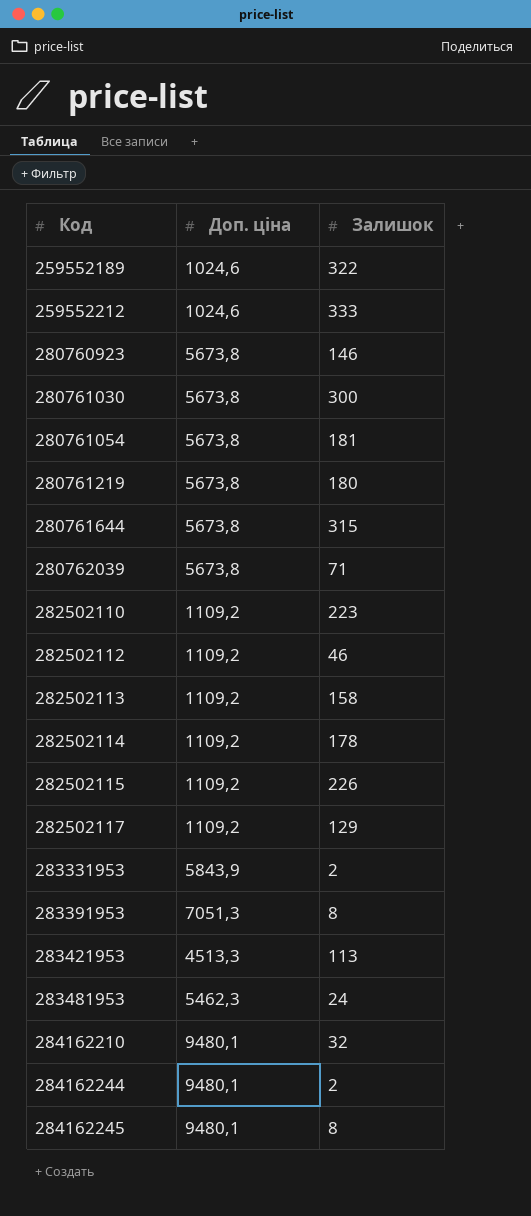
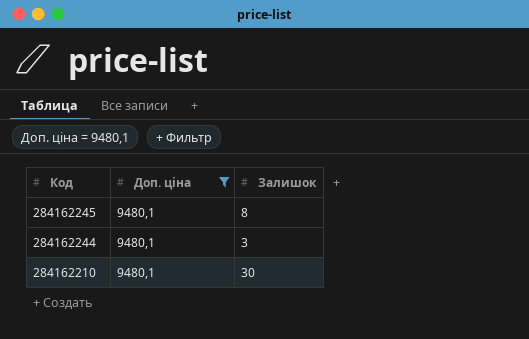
filter: none -> Доп. ціна = 9480,1
row order: Код ascending -> Код descending
284162244 | Залишок: 2 -> 3
284162210 | Залишок: 32 -> 30

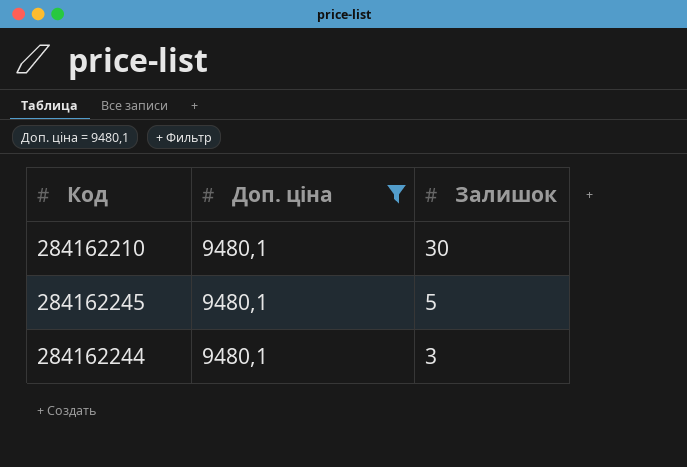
row order: Код descending -> Залишок descending
284162245 | Залишок: 8 -> 5

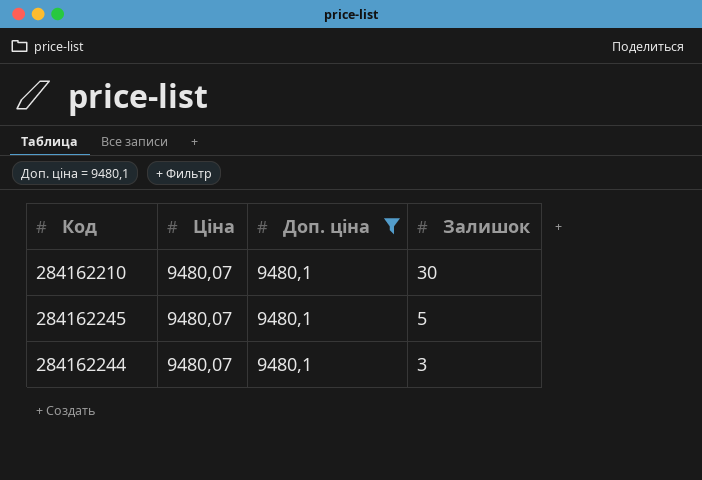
column Ціна | position: none -> 2

